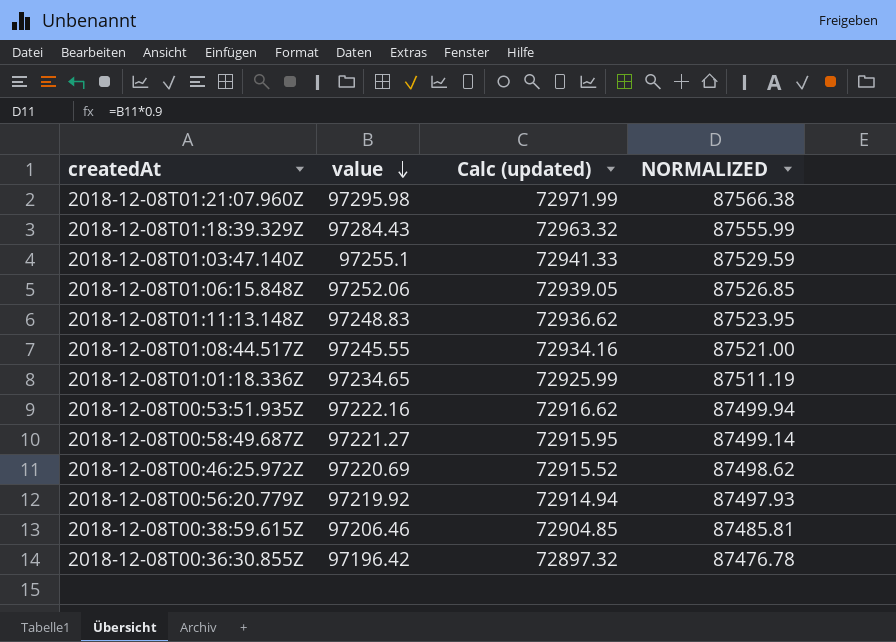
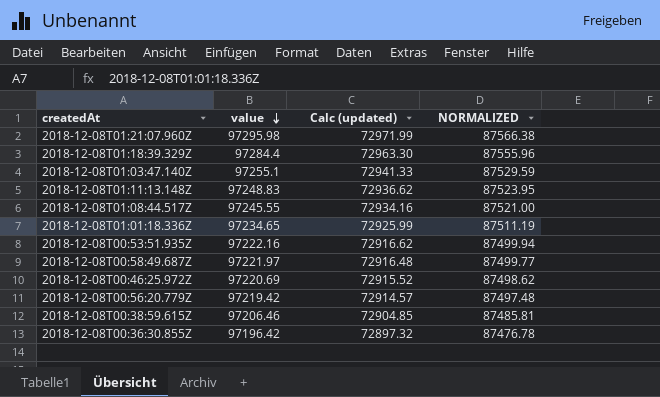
row 2018-12-08T01:06:15.848Z: 97252.06 | 72939.05 | 87526.85 -> none
2018-12-08T01:18:39.329Z | value: 97284.43 -> 97284.4
2018-12-08T01:18:39.329Z | Calc (updated): 72963.32 -> 72963.30
2018-12-08T01:18:39.329Z | NORMALIZED: 87555.99 -> 87555.96
2018-12-08T00:58:49.687Z | value: 97221.27 -> 97221.97
2018-12-08T00:58:49.687Z | Calc (updated): 72915.95 -> 72916.48
2018-12-08T00:58:49.687Z | NORMALIZED: 87499.14 -> 87499.77
2018-12-08T00:56:20.779Z | value: 97219.92 -> 97219.42
2018-12-08T00:56:20.779Z | Calc (updated): 72914.94 -> 72914.57
2018-12-08T00:56:20.779Z | NORMALIZED: 87497.93 -> 87497.48

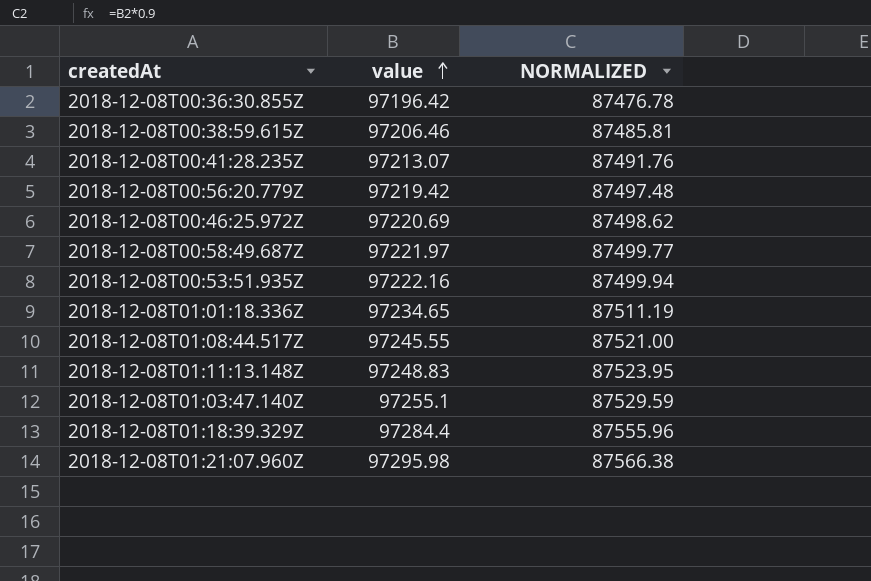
row order: value descending -> value ascending
column Calc (updated) | formula: [value] * 0.75 -> none
row 2018-12-08T00:41:28.235Z: none -> 97213.07 | 87491.76

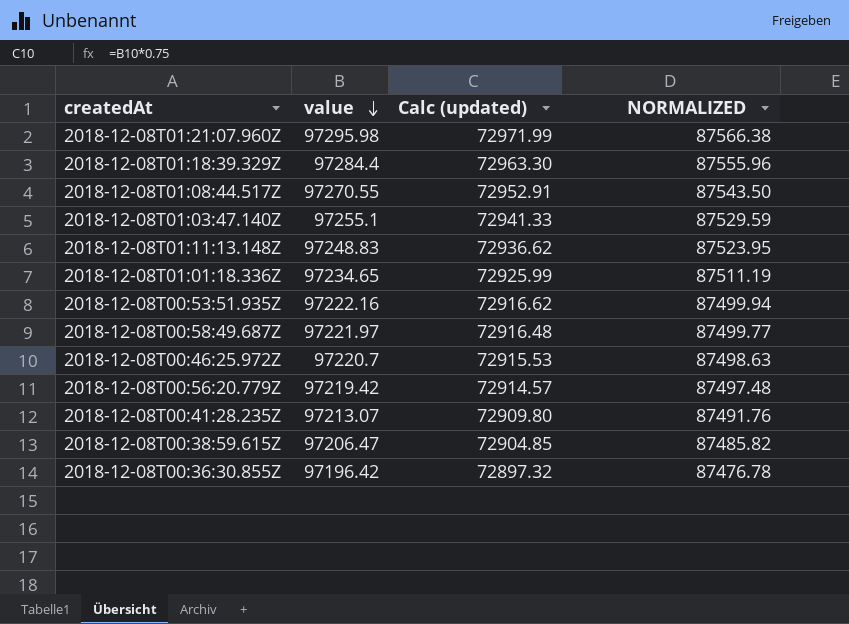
row order: value ascending -> value descending
column Calc (updated) | formula: none -> [value] * 0.75
2018-12-08T01:08:44.517Z | value: 97245.55 -> 97270.55
2018-12-08T01:08:44.517Z | NORMALIZED: 87521.00 -> 87543.50
2018-12-08T00:46:25.972Z | value: 97220.69 -> 97220.7
2018-12-08T00:46:25.972Z | NORMALIZED: 87498.62 -> 87498.63
2018-12-08T00:38:59.615Z | value: 97206.46 -> 97206.47
2018-12-08T00:38:59.615Z | NORMALIZED: 87485.81 -> 87485.82

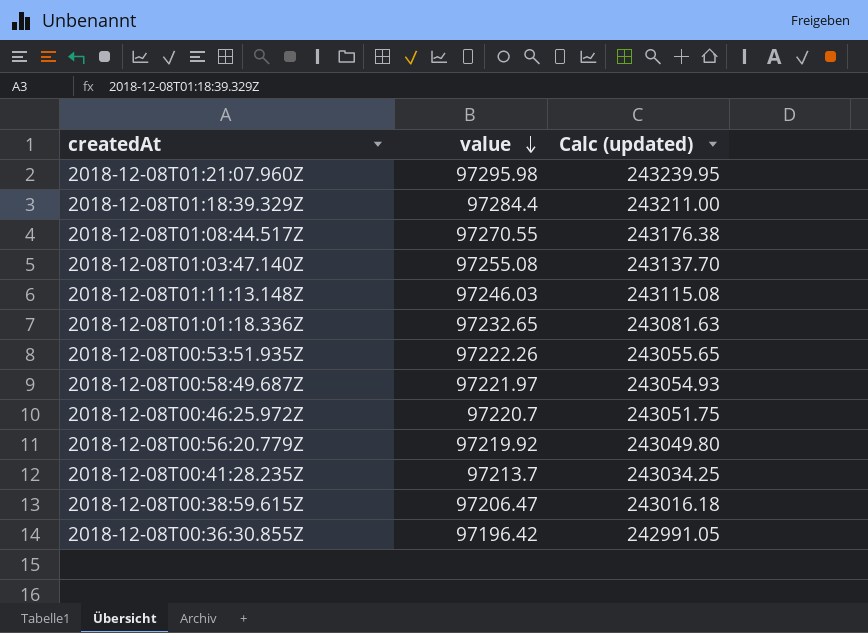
column NORMALIZED | formula: [value] * 0.9 -> none
column Calc (updated) | formula: [value] * 0.75 -> [value] * 2.5
2018-12-08T01:03:47.140Z | value: 97255.1 -> 97255.08
2018-12-08T01:11:13.148Z | value: 97248.83 -> 97246.03
2018-12-08T01:01:18.336Z | value: 97234.65 -> 97232.65
2018-12-08T00:53:51.935Z | value: 97222.16 -> 97222.26
2018-12-08T00:56:20.779Z | value: 97219.42 -> 97219.92
2018-12-08T00:41:28.235Z | value: 97213.07 -> 97213.7

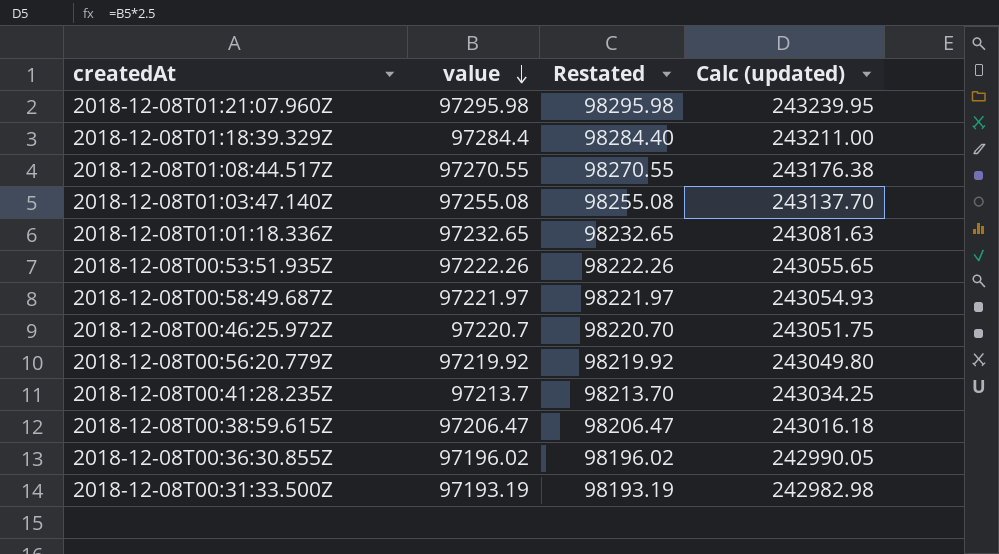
column Restated | formula: none -> [value] + 1000
row 2018-12-08T01:11:13.148Z: 97246.03 | 243115.08 -> none
2018-12-08T00:36:30.855Z | value: 97196.42 -> 97196.02
2018-12-08T00:36:30.855Z | Calc (updated): 242991.05 -> 242990.05
row 2018-12-08T00:31:33.500Z: none -> 97193.19 | 98193.19 | 242982.98

